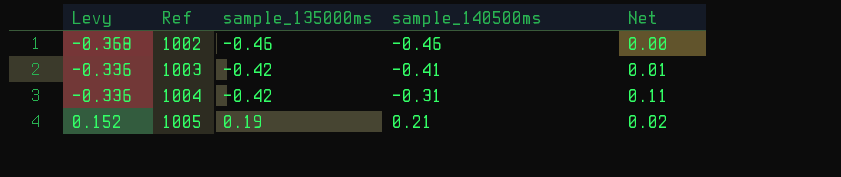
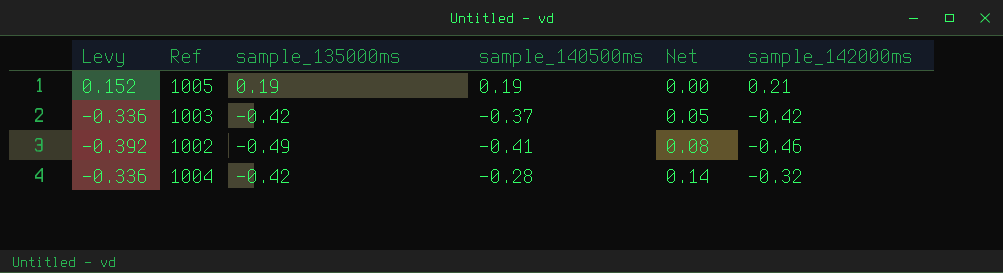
row order: Levy ascending -> Net ascending
column sample_142000ms | position: none -> 6
1005 | sample_140500ms: 0.21 -> 0.19
1005 | Net: 0.02 -> 0.00
1003 | sample_140500ms: -0.41 -> -0.37
1003 | Net: 0.01 -> 0.05
1002 | Levy: -0.368 -> -0.392
1002 | sample_135000ms: -0.46 -> -0.49
1002 | sample_140500ms: -0.46 -> -0.41
1002 | Net: 0.00 -> 0.08
1004 | sample_140500ms: -0.31 -> -0.28
1004 | Net: 0.11 -> 0.14

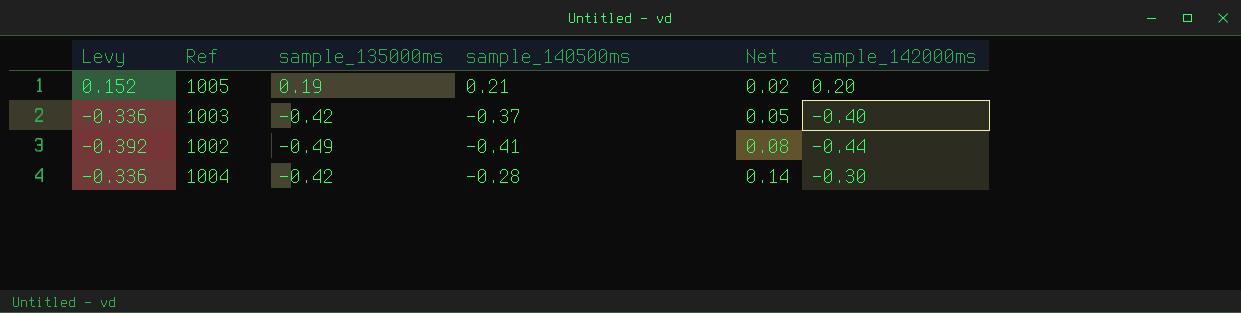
1005 | sample_140500ms: 0.19 -> 0.21
1005 | Net: 0.00 -> 0.02
1005 | sample_142000ms: 0.21 -> 0.20
1003 | sample_142000ms: -0.42 -> -0.40
1002 | sample_142000ms: -0.46 -> -0.44
1004 | sample_142000ms: -0.32 -> -0.30

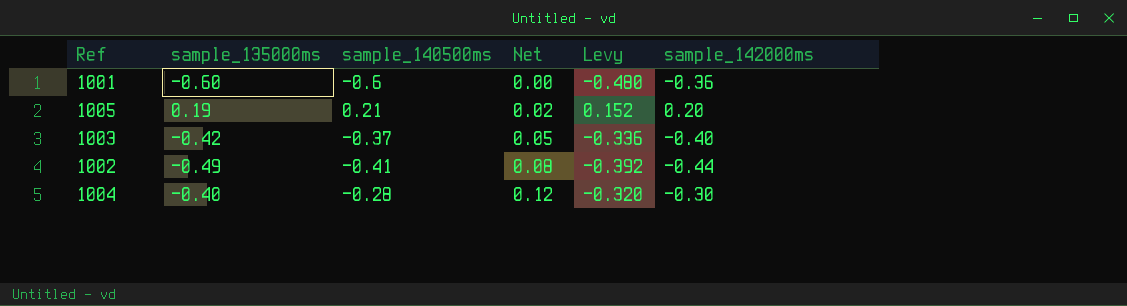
column Levy | position: 1 -> 5
row 1001: none -> -0.60 | -0.6 | 0.00 | -0.480 | -0.36
1004 | sample_135000ms: -0.42 -> -0.40
1004 | Net: 0.14 -> 0.12
1004 | Levy: -0.336 -> -0.320

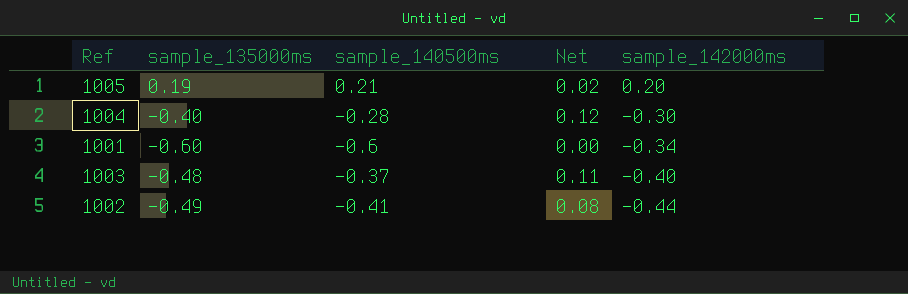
row order: Net ascending -> sample_142000ms descending
column Levy | formula: [sample_135000ms] * 0.8 -> none
1001 | sample_142000ms: -0.36 -> -0.34
1003 | sample_135000ms: -0.42 -> -0.48
1003 | Net: 0.05 -> 0.11

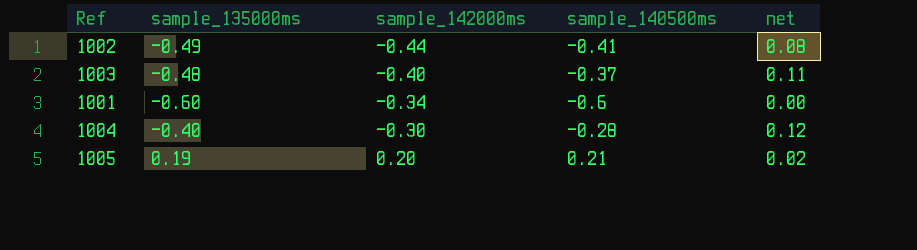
row order: sample_142000ms descending -> sample_142000ms ascending
column sample_142000ms | position: 5 -> 3
column name: Net -> net

